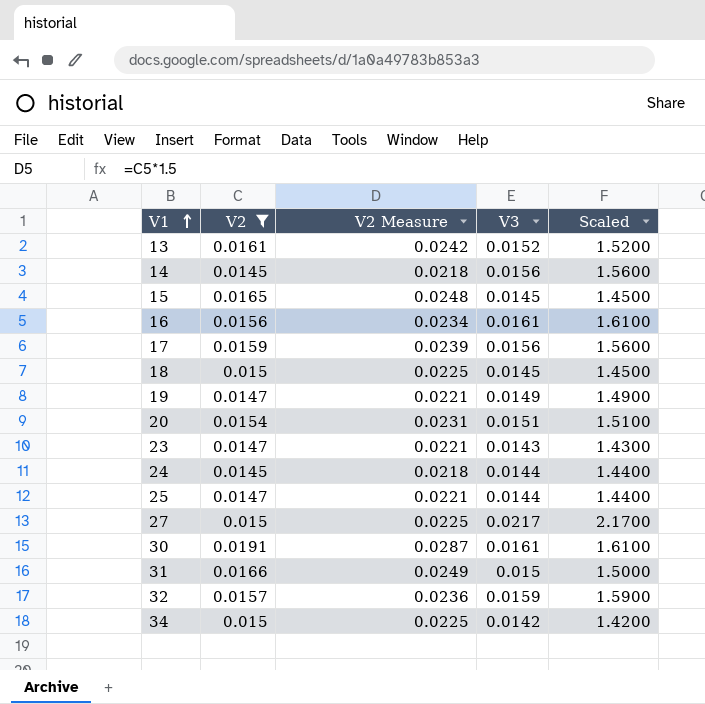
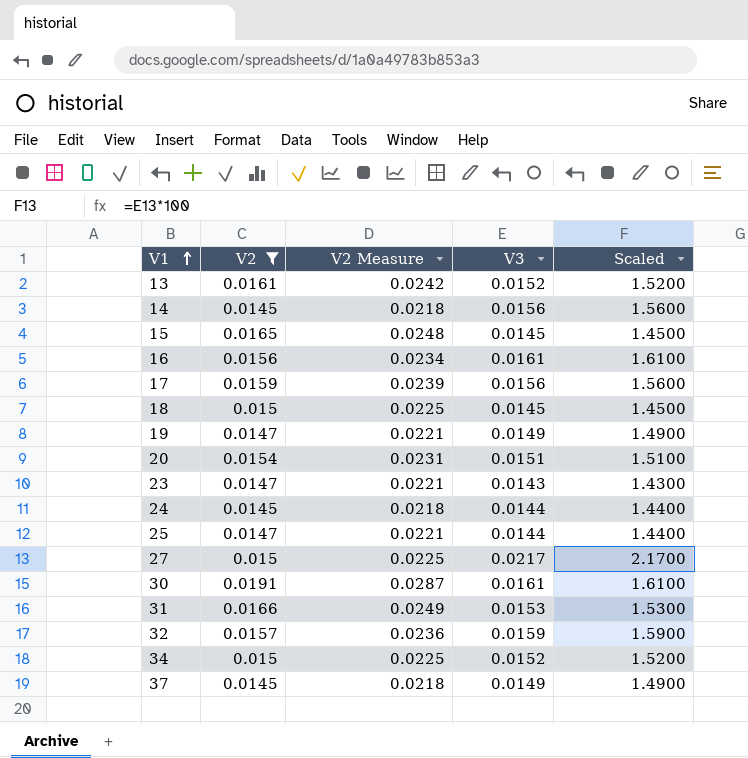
31 | V3: 0.015 -> 0.0153
31 | Scaled: 1.5000 -> 1.5300
34 | V3: 0.0142 -> 0.0152
34 | Scaled: 1.4200 -> 1.5200
row 37: none -> 0.0145 | 0.0218 | 0.0149 | 1.4900

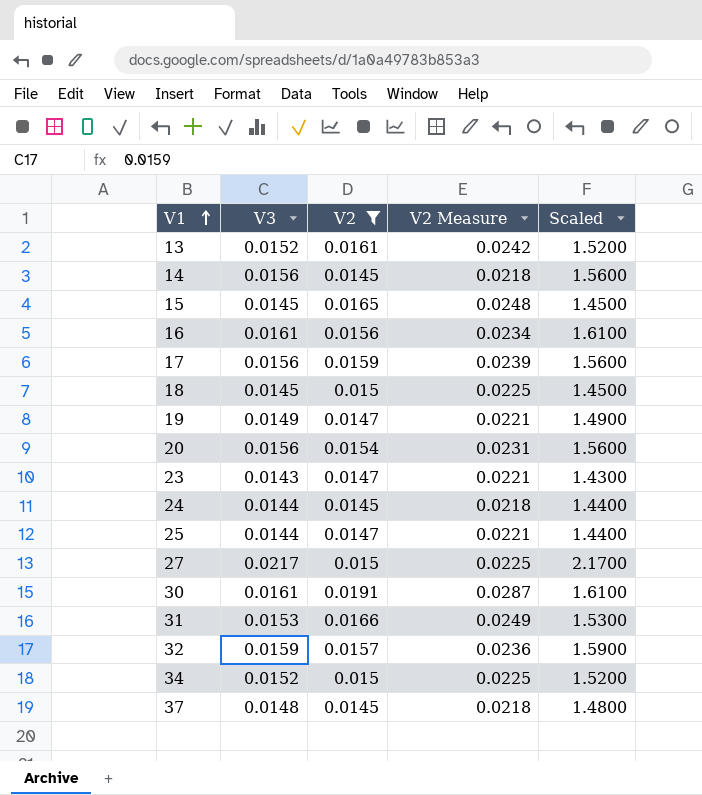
column V3 | position: 4 -> 2
20 | V3: 0.0151 -> 0.0156
20 | Scaled: 1.5100 -> 1.5600
37 | V3: 0.0149 -> 0.0148
37 | Scaled: 1.4900 -> 1.4800

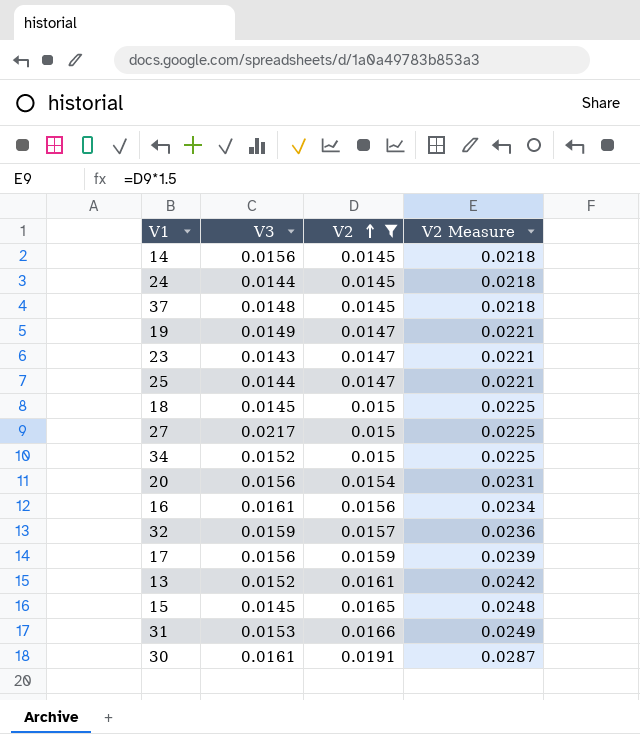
row order: V1 ascending -> V2 ascending
column Scaled | formula: [V3] * 100 -> none

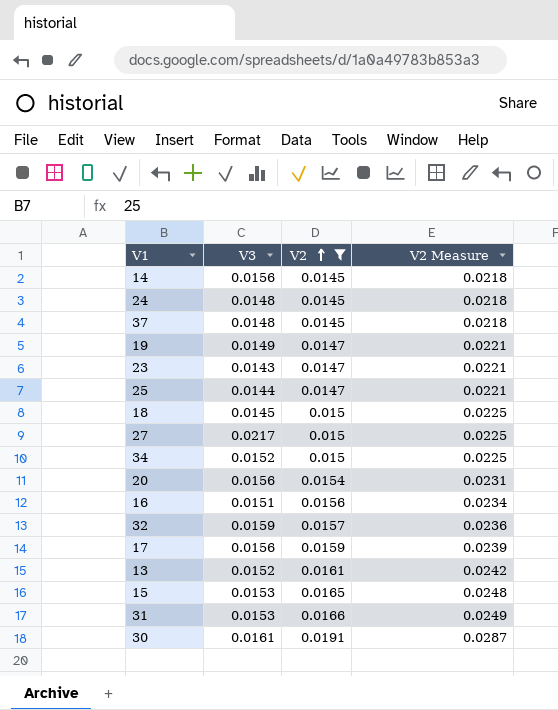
24 | V3: 0.0144 -> 0.0148
16 | V3: 0.0161 -> 0.0151
15 | V3: 0.0145 -> 0.0153

